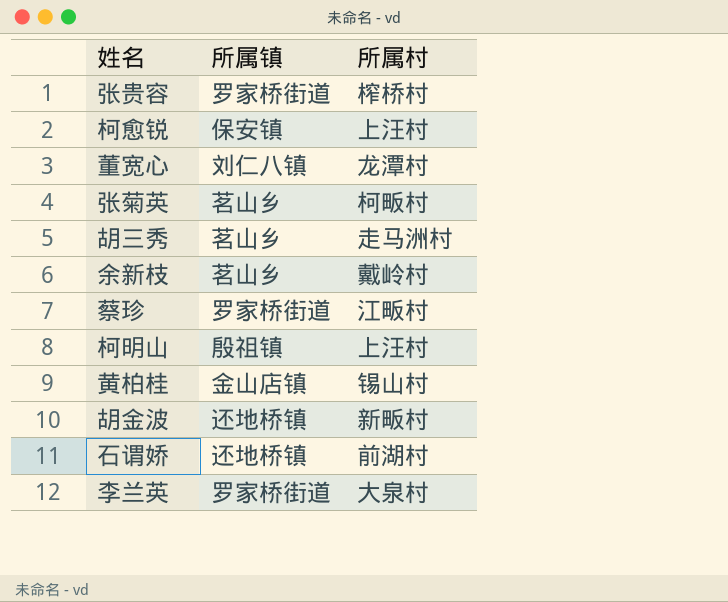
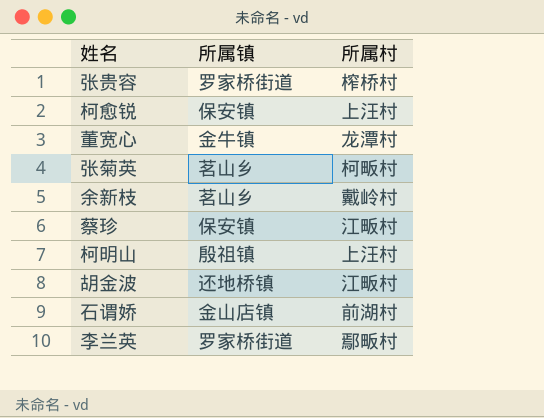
row 胡三秀: 茗山乡 | 走马洲村 -> none
row 黄柏桂: 金山店镇 | 锡山村 -> none
董宽心 | 所属镇: 刘仁八镇 -> 金牛镇
蔡珍 | 所属镇: 罗家桥街道 -> 保安镇
胡金波 | 所属村: 新畈村 -> 江畈村
石谓娇 | 所属镇: 还地桥镇 -> 金山店镇
李兰英 | 所属村: 大泉村 -> 鄢畈村

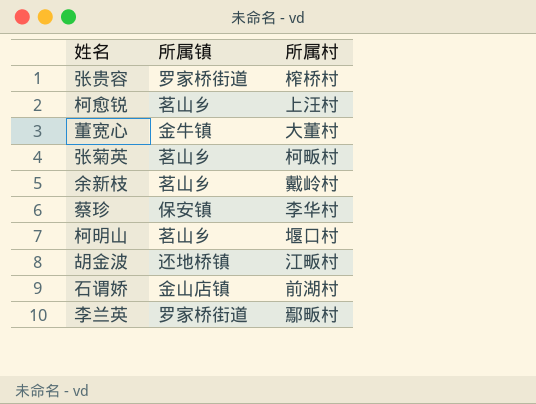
柯愈锐 | 所属镇: 保安镇 -> 茗山乡
董宽心 | 所属村: 龙潭村 -> 大董村
蔡珍 | 所属村: 江畈村 -> 李华村
柯明山 | 所属镇: 殷祖镇 -> 茗山乡
柯明山 | 所属村: 上汪村 -> 堰口村

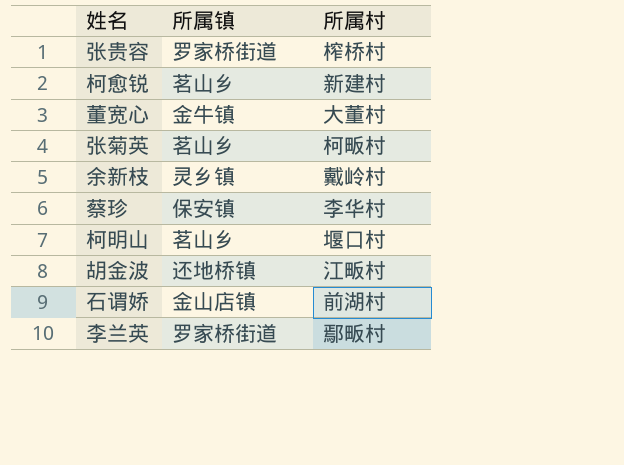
柯愈锐 | 所属村: 上汪村 -> 新建村
余新枝 | 所属镇: 茗山乡 -> 灵乡镇

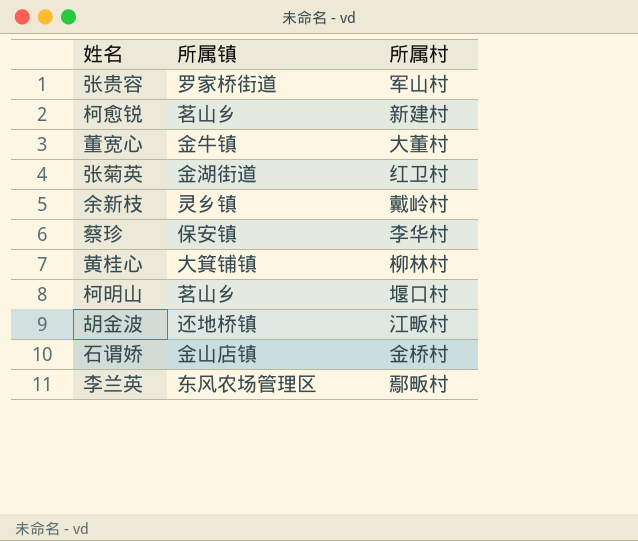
张贵容 | 所属村: 榨桥村 -> 军山村
张菊英 | 所属镇: 茗山乡 -> 金湖街道
张菊英 | 所属村: 柯畈村 -> 红卫村
row 黄桂心: none -> 大箕铺镇 | 柳林村
石谓娇 | 所属村: 前湖村 -> 金桥村
李兰英 | 所属镇: 罗家桥街道 -> 东风农场管理区

